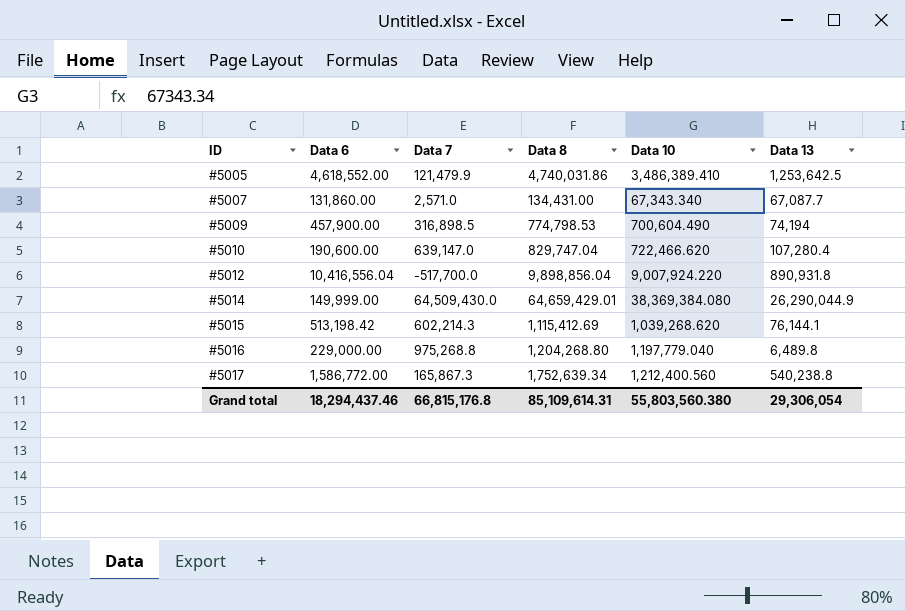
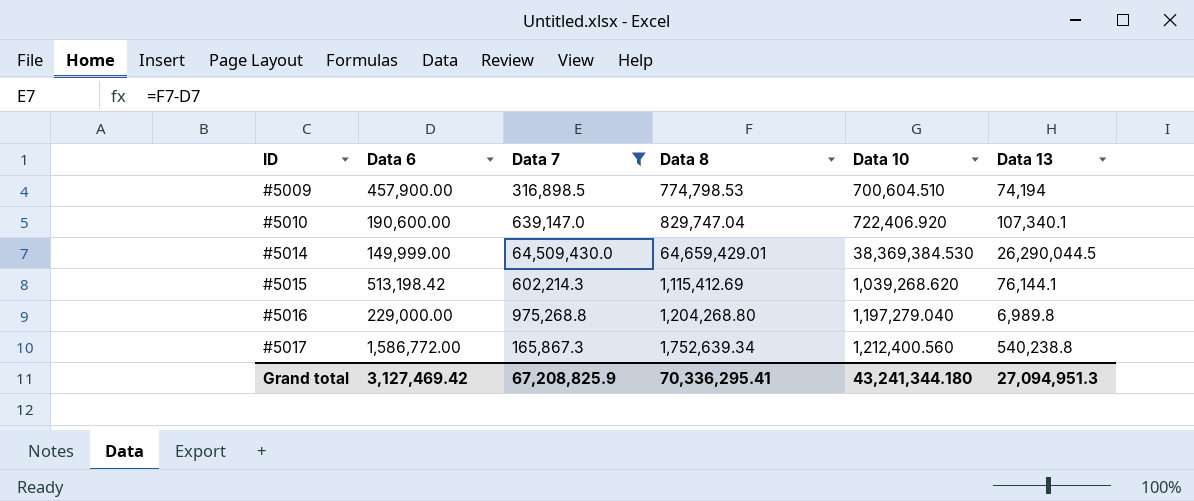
filter: none -> Data 7 >= 165,867.3
#5009 | Data 10: 700,604.490 -> 700,604.510
#5010 | Data 10: 722,466.620 -> 722,406.920
#5010 | Data 13: 107,280.4 -> 107,340.1
#5014 | Data 10: 38,369,384.080 -> 38,369,384.530
#5014 | Data 13: 26,290,044.9 -> 26,290,044.5
#5016 | Data 10: 1,197,779.040 -> 1,197,279.040
#5016 | Data 13: 6,489.8 -> 6,989.8
Grand total | Data 6: 18,294,437.46 -> 3,127,469.42
Grand total | Data 7: 66,815,176.8 -> 67,208,825.9
Grand total | Data 8: 85,109,614.31 -> 70,336,295.41
Grand total | Data 10: 55,803,560.380 -> 43,241,344.180
Grand total | Data 13: 29,306,054 -> 27,094,951.3

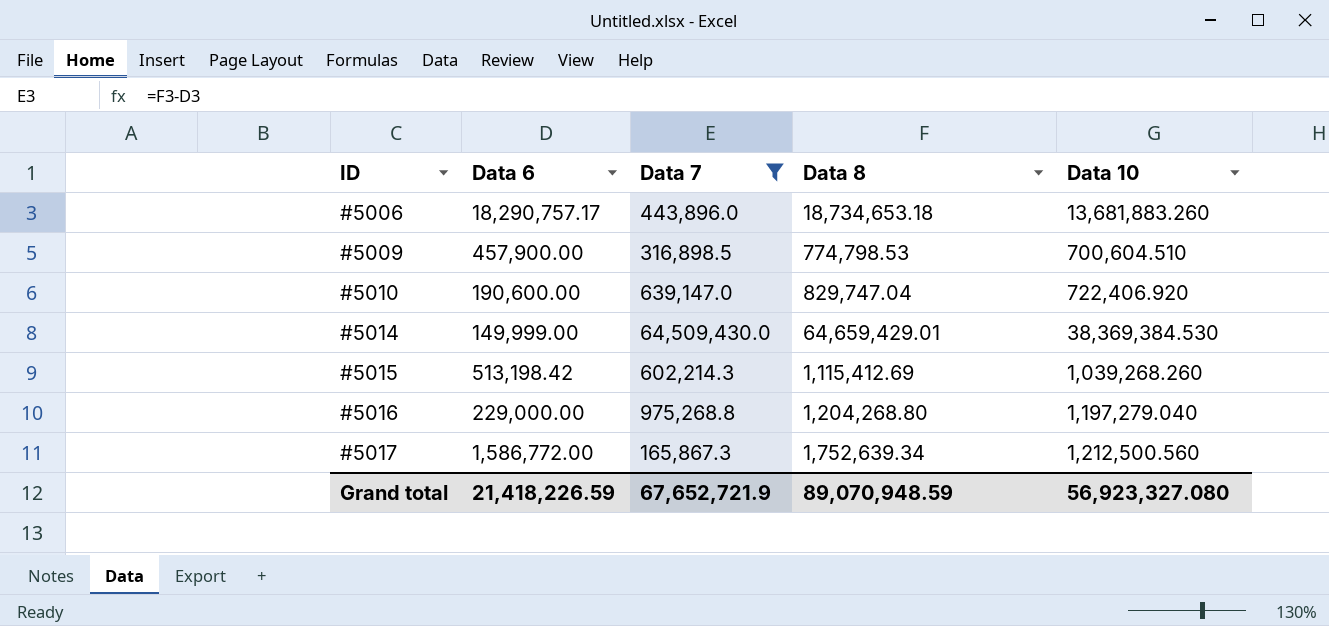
column Data 13 | formula: [Data 8] - [Data 10] -> none
row #5006: none -> 18,290,757.17 | 443,896.0 | 18,734,653.18 | 13,681,883.260
#5015 | Data 10: 1,039,268.620 -> 1,039,268.260
#5017 | Data 10: 1,212,400.560 -> 1,212,500.560
Grand total | Data 6: 3,127,469.42 -> 21,418,226.59
Grand total | Data 7: 67,208,825.9 -> 67,652,721.9
Grand total | Data 8: 70,336,295.41 -> 89,070,948.59
Grand total | Data 10: 43,241,344.180 -> 56,923,327.080

